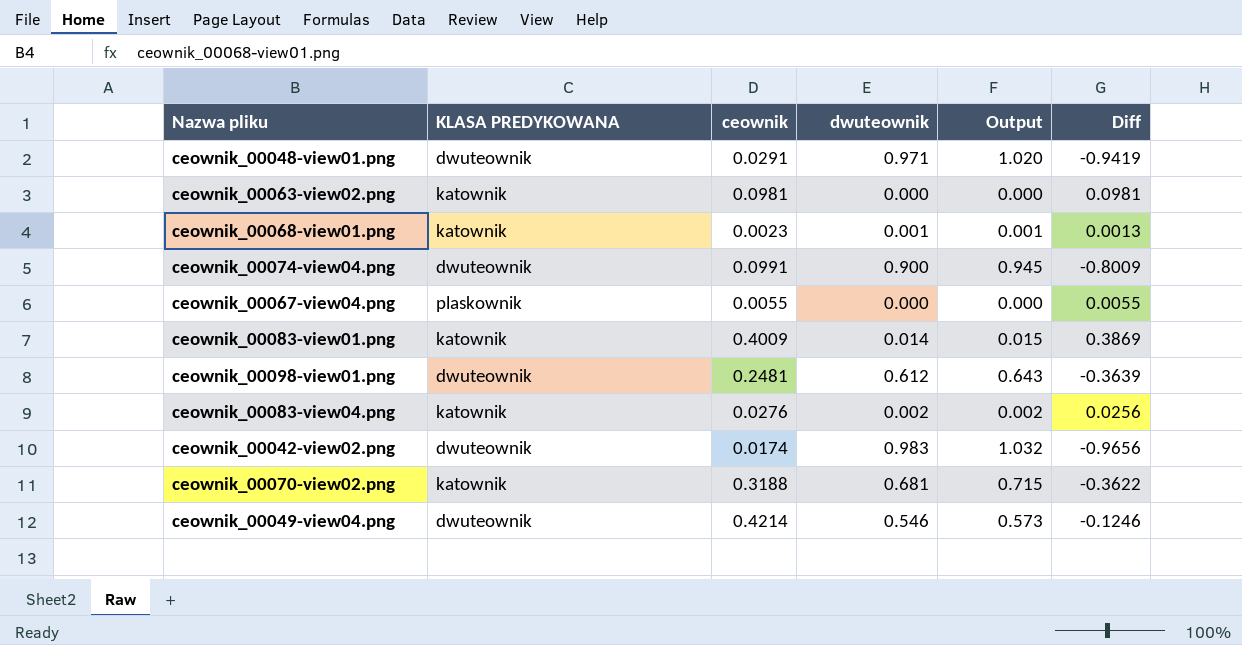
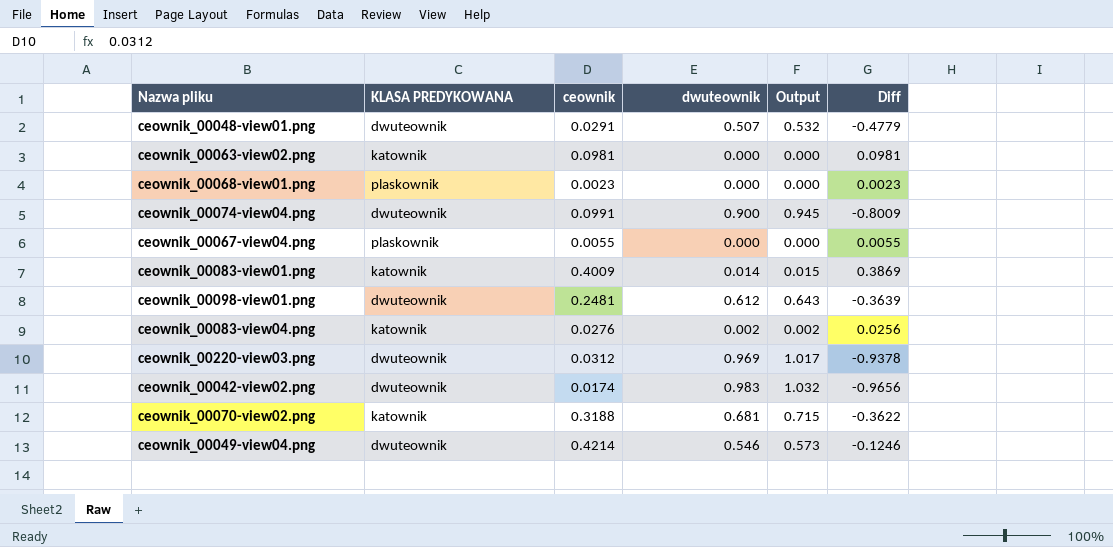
ceownik_00048-view01.png | dwuteownik: 0.971 -> 0.507
ceownik_00048-view01.png | Output: 1.020 -> 0.532
ceownik_00048-view01.png | Diff: -0.9419 -> -0.4779
ceownik_00068-view01.png | KLASA PREDYKOWANA: katownik -> plaskownik
ceownik_00068-view01.png | dwuteownik: 0.001 -> 0.000
ceownik_00068-view01.png | Output: 0.001 -> 0.000
ceownik_00068-view01.png | Diff: 0.0013 -> 0.0023
row ceownik_00220-view03.png: none -> dwuteownik | 0.0312 | 0.969 | 1.017 | -0.9378

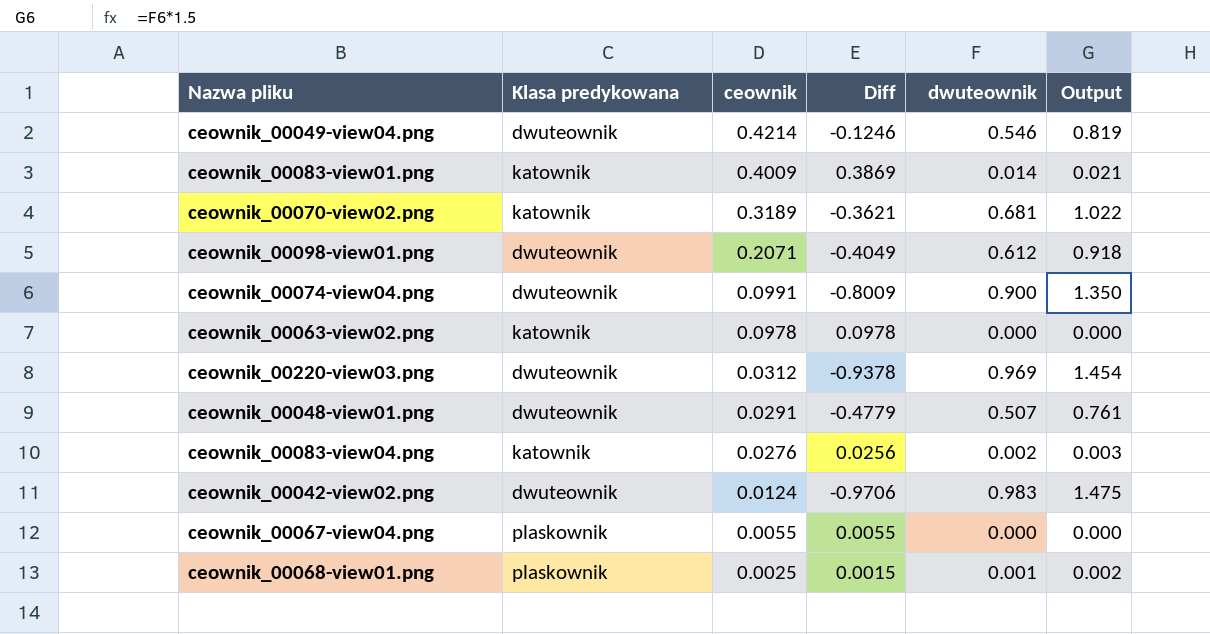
row order: none -> ceownik descending
column name: KLASA PREDYKOWANA -> Klasa predykowana
column Diff | position: 6 -> 4
column Output | formula: [dwuteownik] * 1.05 -> [dwuteownik] * 1.5
ceownik_00070-view02.png | ceownik: 0.3188 -> 0.3189
ceownik_00070-view02.png | Diff: -0.3622 -> -0.3621
ceownik_00098-view01.png | ceownik: 0.2481 -> 0.2071
ceownik_00098-view01.png | Diff: -0.3639 -> -0.4049
ceownik_00063-view02.png | ceownik: 0.0981 -> 0.0978
ceownik_00063-view02.png | Diff: 0.0981 -> 0.0978
ceownik_00042-view02.png | ceownik: 0.0174 -> 0.0124
ceownik_00042-view02.png | Diff: -0.9656 -> -0.9706
ceownik_00068-view01.png | ceownik: 0.0023 -> 0.0025
ceownik_00068-view01.png | Diff: 0.0023 -> 0.0015
ceownik_00068-view01.png | dwuteownik: 0.000 -> 0.001

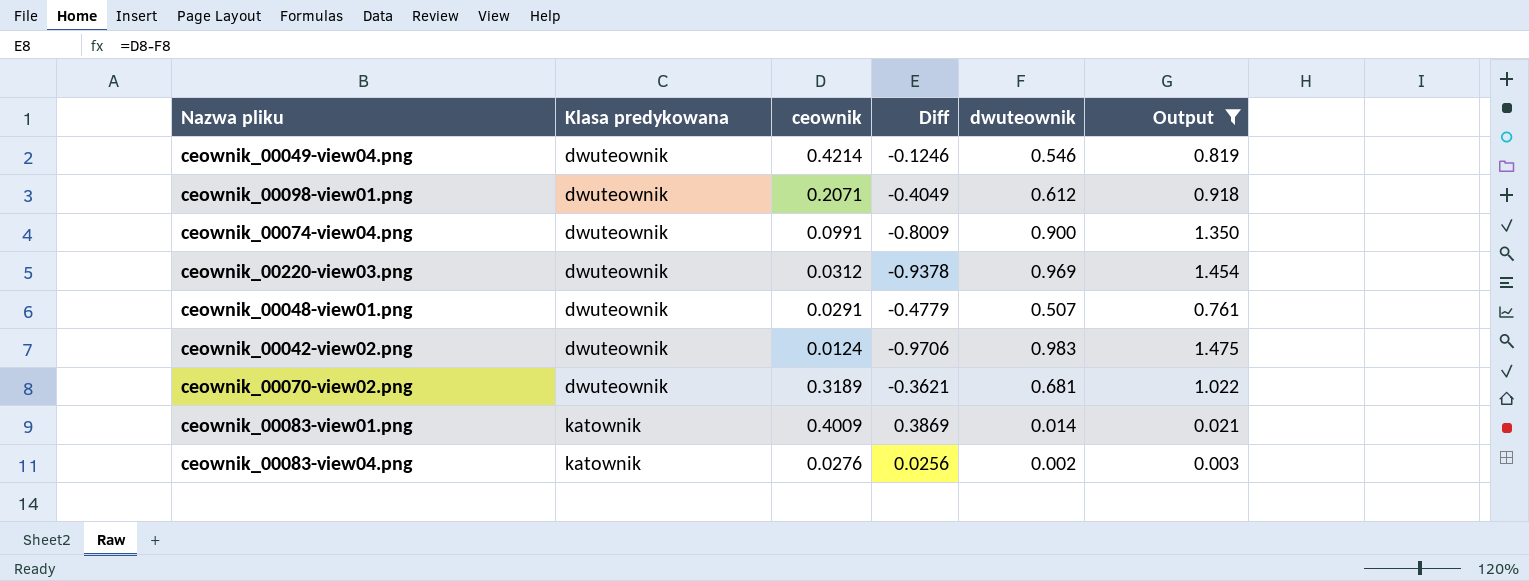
filter: none -> Output >= 0.003
row order: ceownik descending -> Klasa predykowana ascending
ceownik_00070-view02.png | Klasa predykowana: katownik -> dwuteownik

